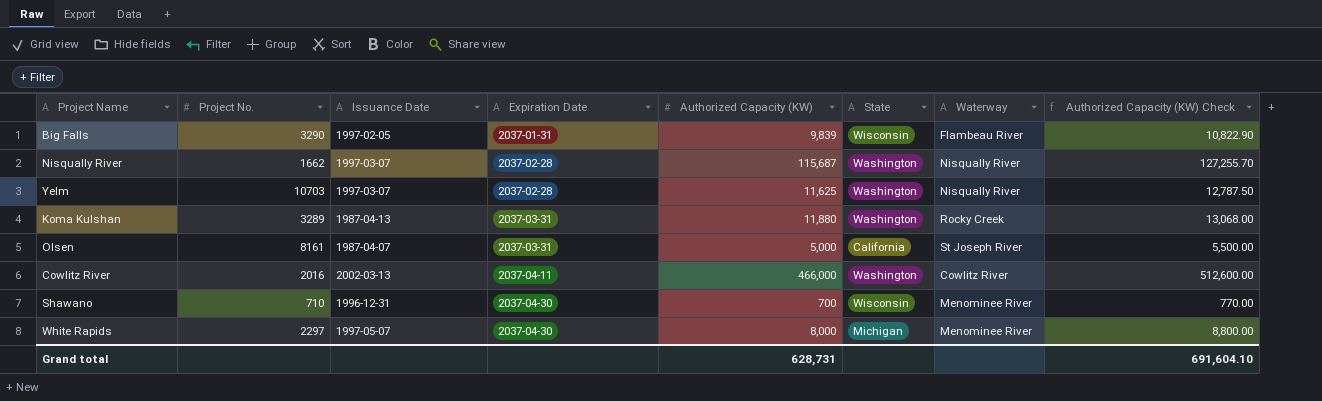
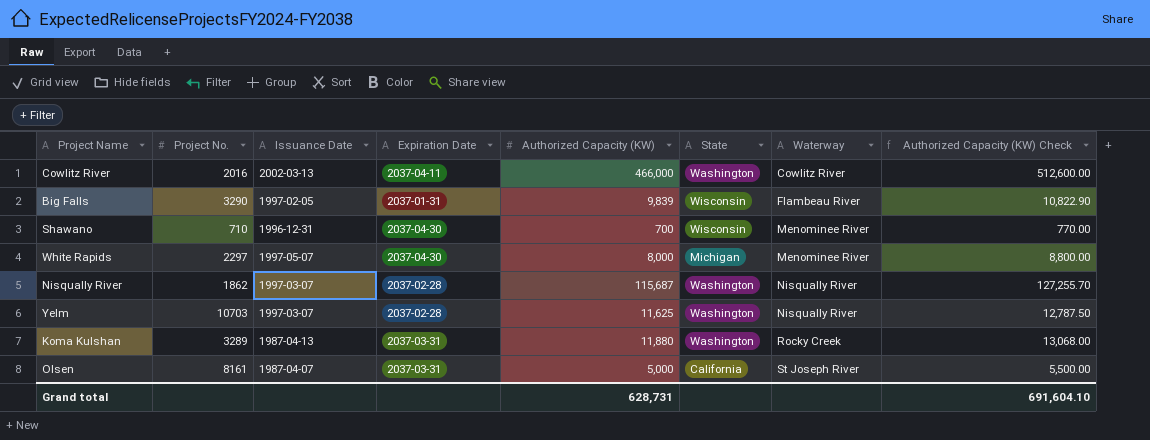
row order: Expiration Date ascending -> Waterway ascending
Nisqually River | Project No.: 1662 -> 1862

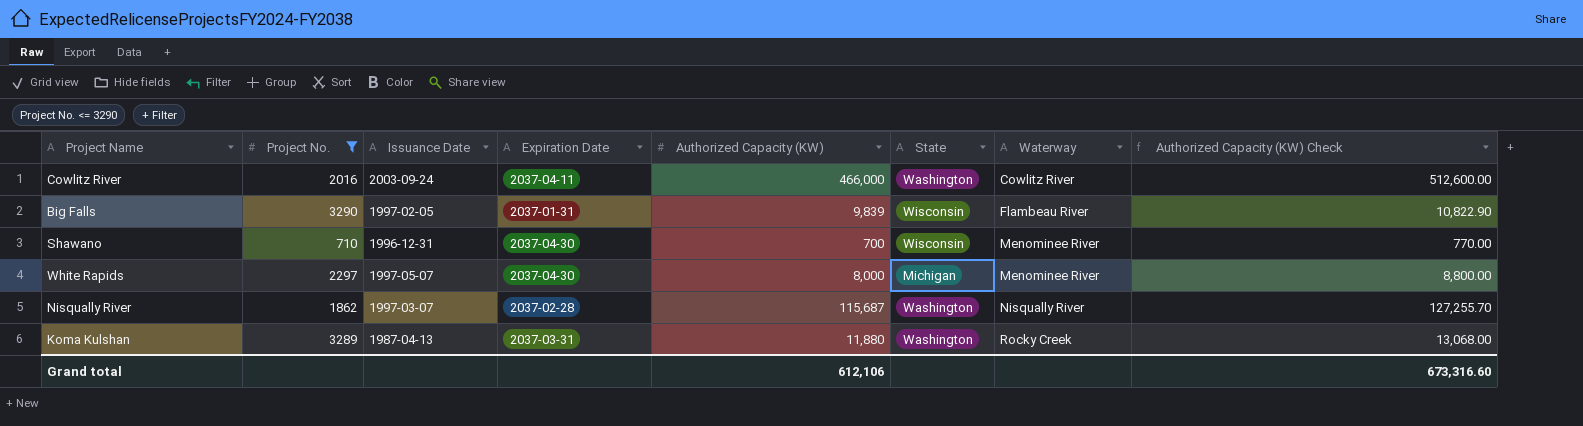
filter: none -> Project No. <= 3290
Cowlitz River | Issuance Date: 2002-03-13 -> 2003-09-24
Grand total | Authorized Capacity (KW): 628,731 -> 612,106
Grand total | Authorized Capacity (KW) Check: 691,604.10 -> 673,316.60

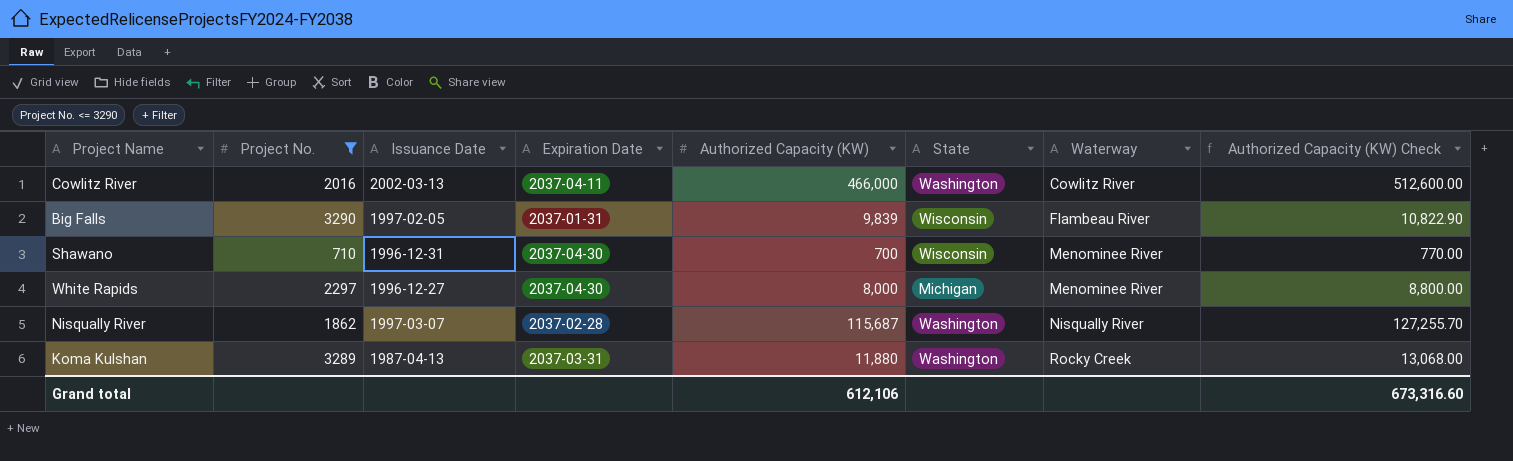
Cowlitz River | Issuance Date: 2003-09-24 -> 2002-03-13
White Rapids | Issuance Date: 1997-05-07 -> 1996-12-27

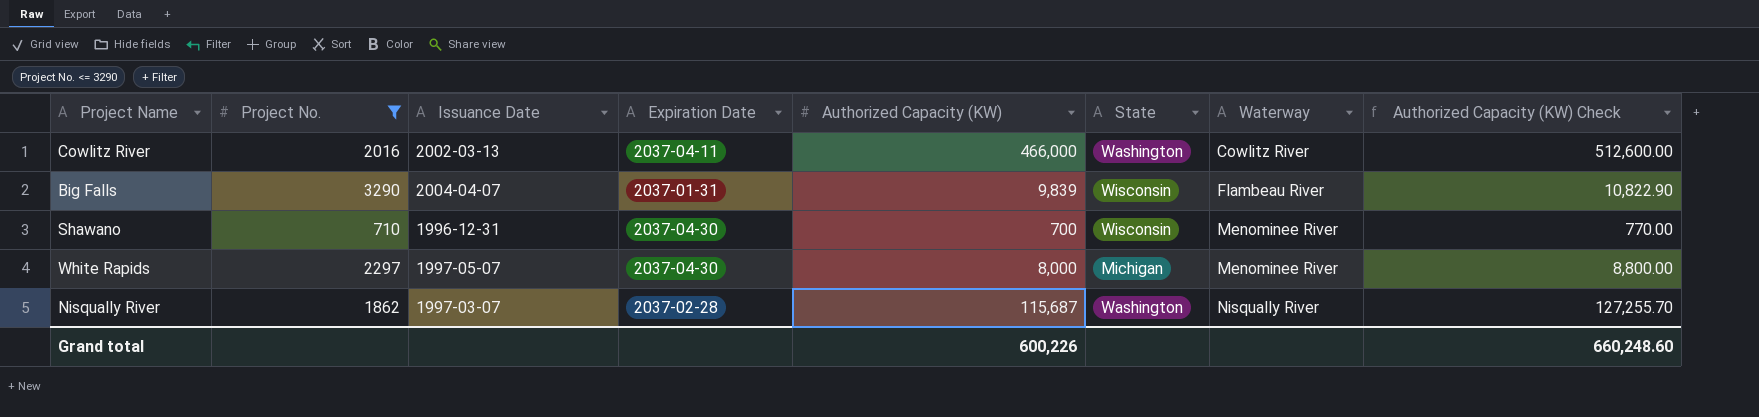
row Koma Kulshan: 3289 | 1987-04-13 | 2037-03-31 | 11,880 | Washington | Rocky Creek | 13,068.00 -> none
Big Falls | Issuance Date: 1997-02-05 -> 2004-04-07
White Rapids | Issuance Date: 1996-12-27 -> 1997-05-07
Grand total | Authorized Capacity (KW): 612,106 -> 600,226
Grand total | Authorized Capacity (KW) Check: 673,316.60 -> 660,248.60

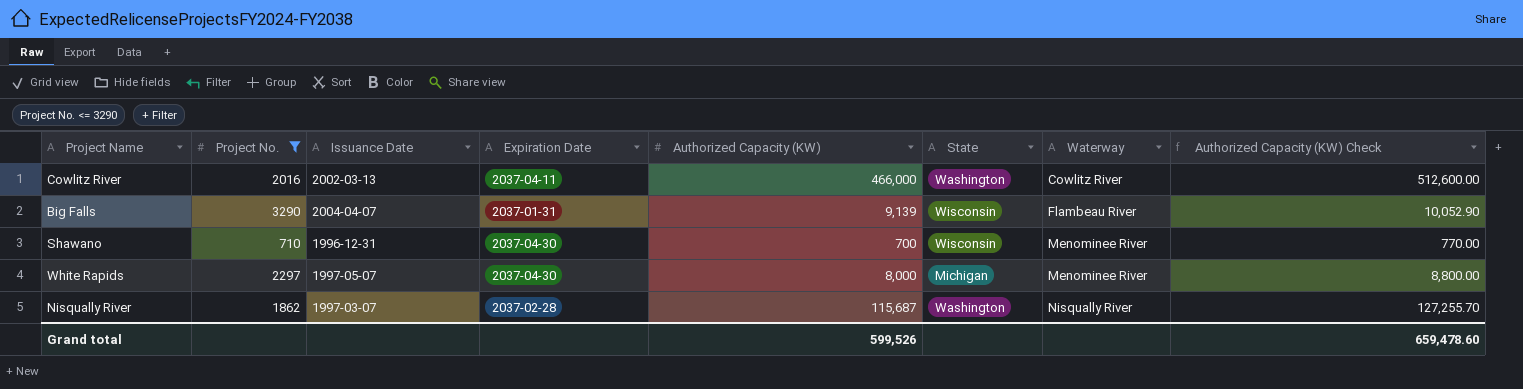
Big Falls | Authorized Capacity (KW): 9,839 -> 9,139
Big Falls | Authorized Capacity (KW) Check: 10,822.90 -> 10,052.90
Grand total | Authorized Capacity (KW): 600,226 -> 599,526
Grand total | Authorized Capacity (KW) Check: 660,248.60 -> 659,478.60

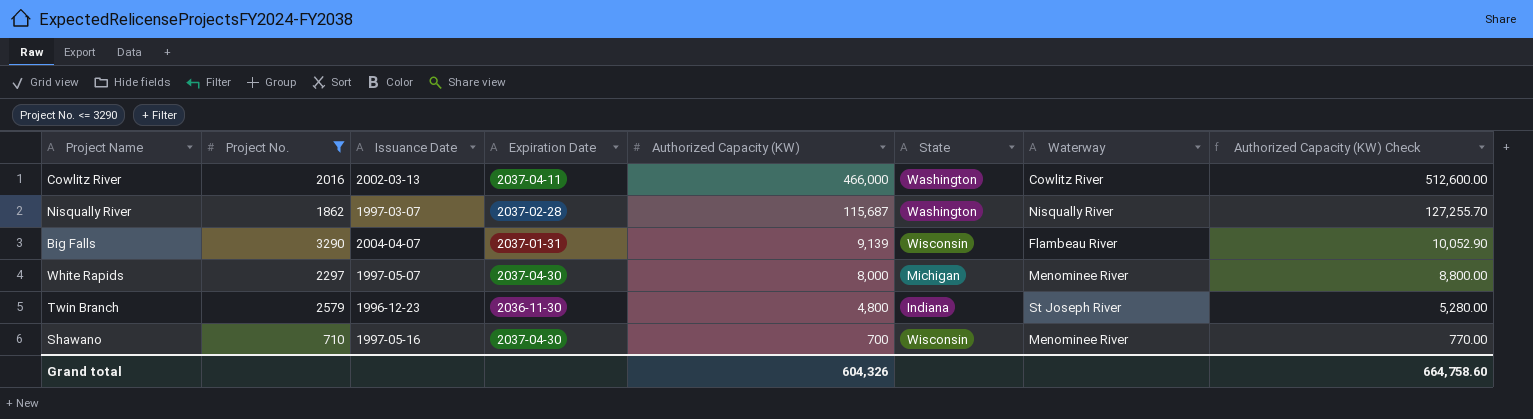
row order: Waterway ascending -> Authorized Capacity (KW) descending
row Twin Branch: none -> 2579 | 1996-12-23 | 2036-11-30 | 4,800 | Indiana | St Joseph River | 5,280.00
Shawano | Issuance Date: 1996-12-31 -> 1997-05-16
Grand total | Authorized Capacity (KW): 599,526 -> 604,326
Grand total | Authorized Capacity (KW) Check: 659,478.60 -> 664,758.60

